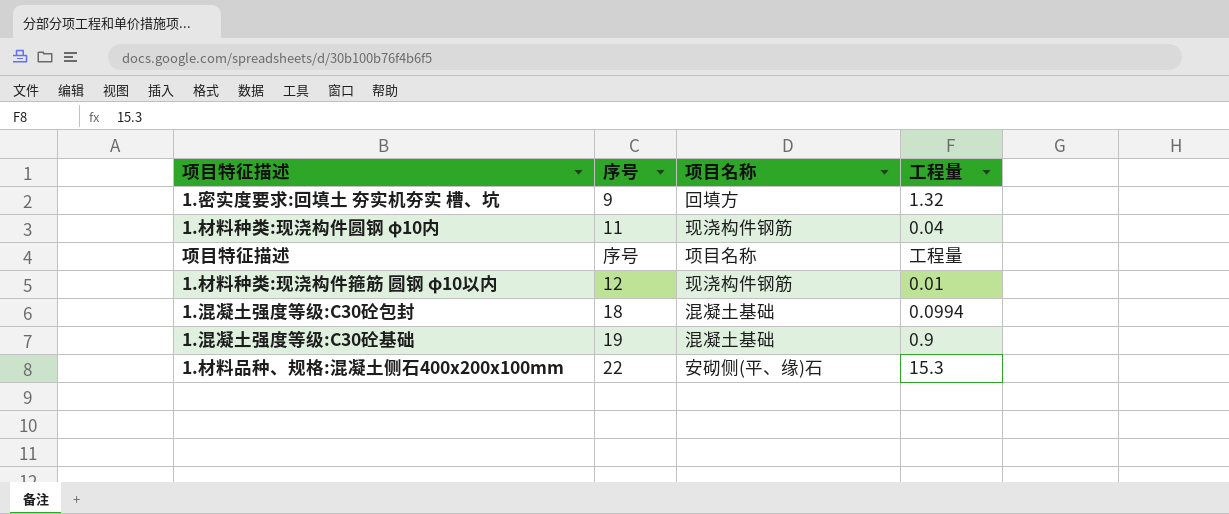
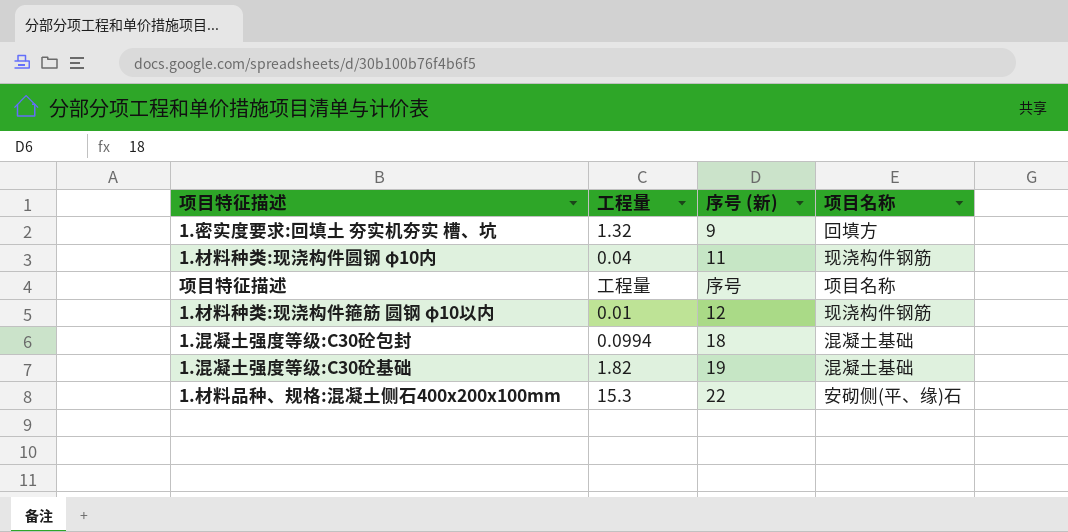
column 工程量 | position: 4 -> 2
column name: 序号 -> 序号 (新)
1.混凝土强度等级:C30砼基础 | 工程量: 0.9 -> 1.82

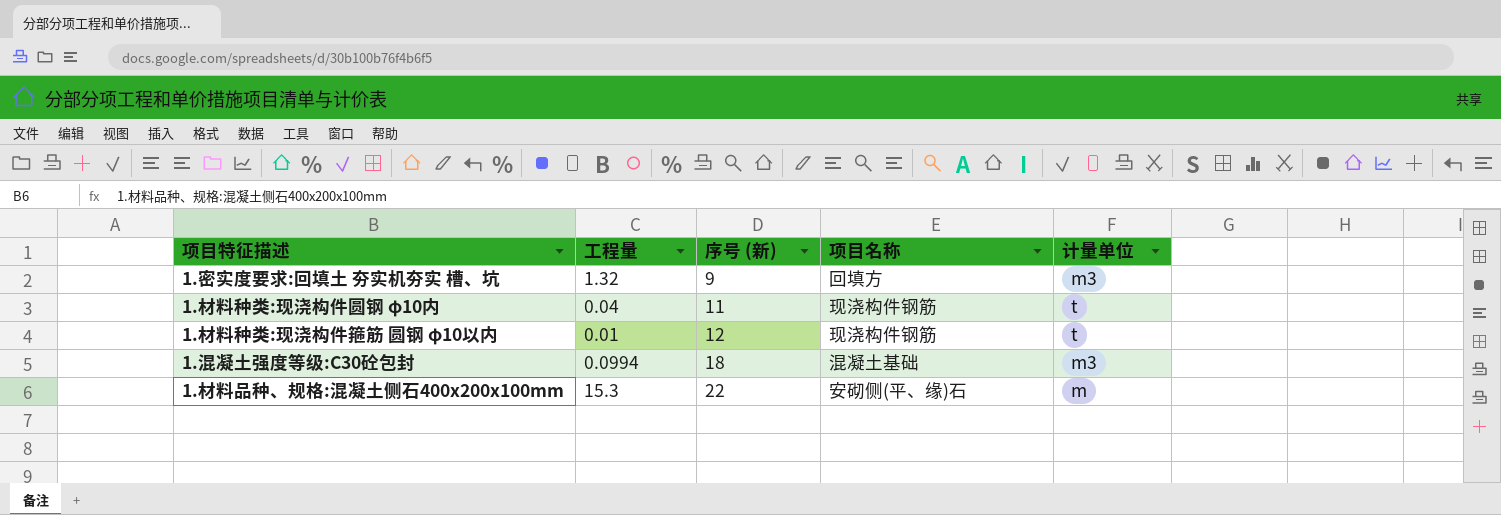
column 计量单位 | position: none -> 5
row 项目特征描述: 工程量 | 序号 | 项目名称 -> none
row 1.混凝土强度等级:C30砼基础: 1.82 | 19 | 混凝土基础 -> none

